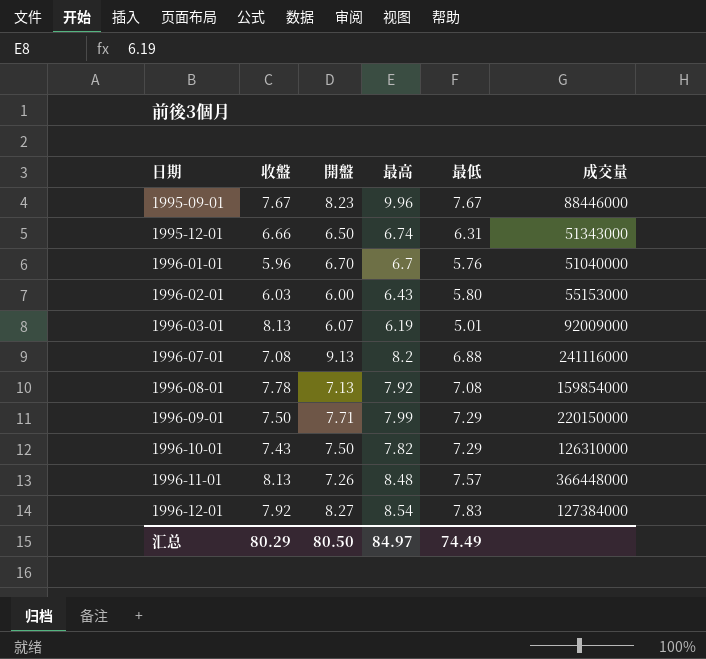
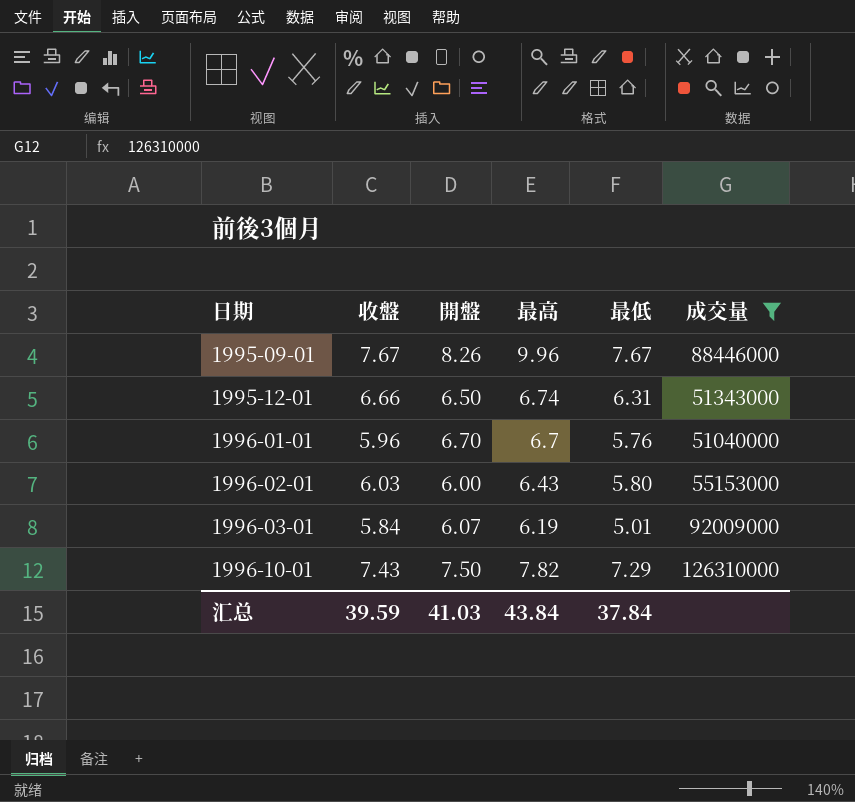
filter: none -> 成交量 <= 126310000
1995-09-01 | 開盤: 8.23 -> 8.26
1996-03-01 | 收盤: 8.13 -> 5.84
汇总 | 收盤: 80.29 -> 39.59
汇总 | 開盤: 80.50 -> 41.03
汇总 | 最高: 84.97 -> 43.84
汇总 | 最低: 74.49 -> 37.84

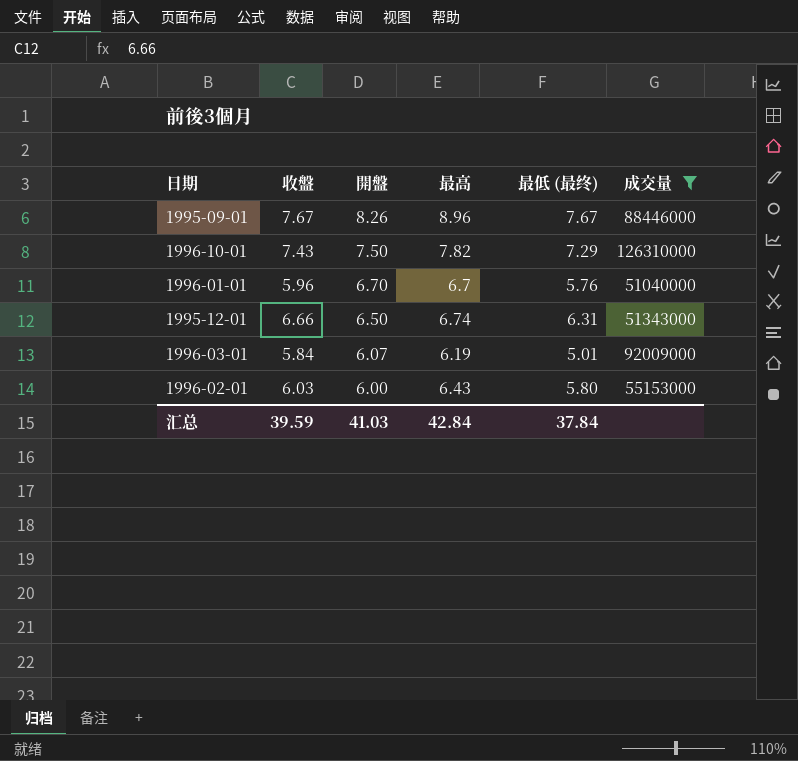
row order: 日期 ascending -> 開盤 descending
column name: 最低 -> 最低 (最终)
1995-09-01 | 最高: 9.96 -> 8.96
汇总 | 最高: 43.84 -> 42.84

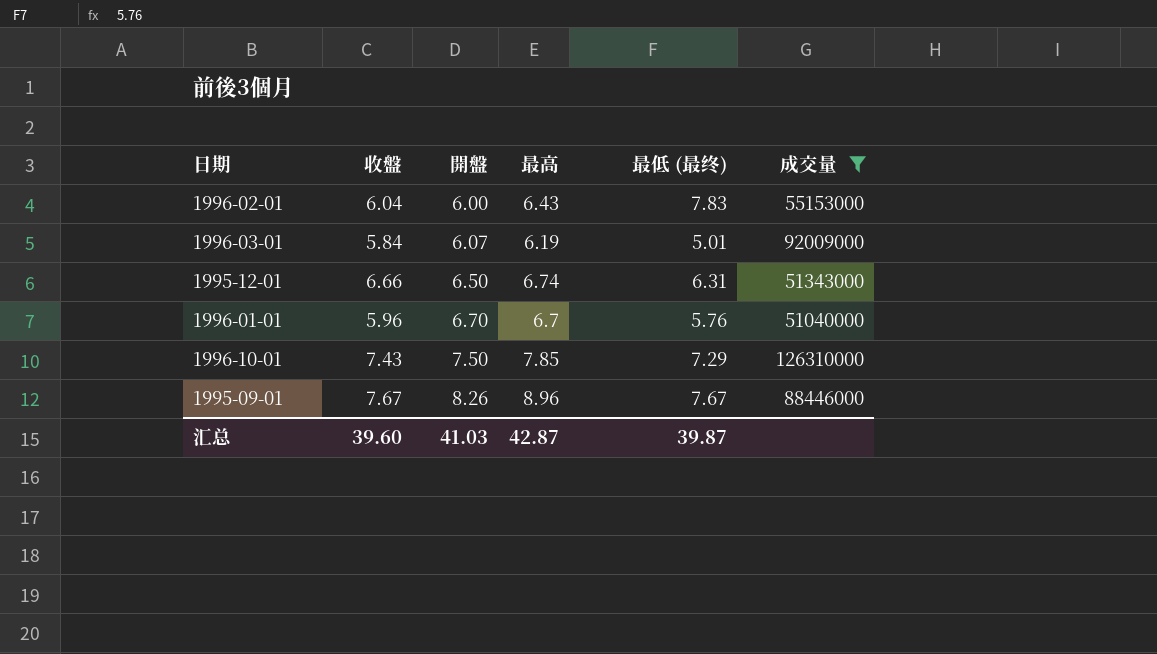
row order: 開盤 descending -> 開盤 ascending
1996-02-01 | 收盤: 6.03 -> 6.04
1996-02-01 | 最低 (最终): 5.80 -> 7.83
1996-10-01 | 最高: 7.82 -> 7.85
汇总 | 收盤: 39.59 -> 39.60
汇总 | 最高: 42.84 -> 42.87
汇总 | 最低 (最终): 37.84 -> 39.87

